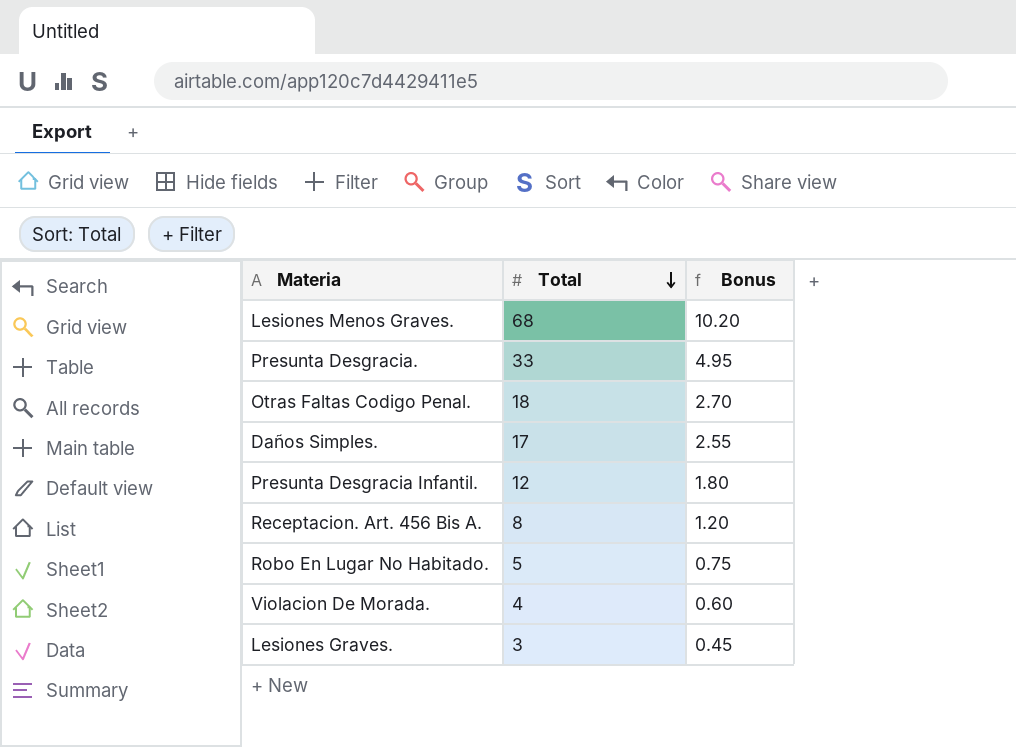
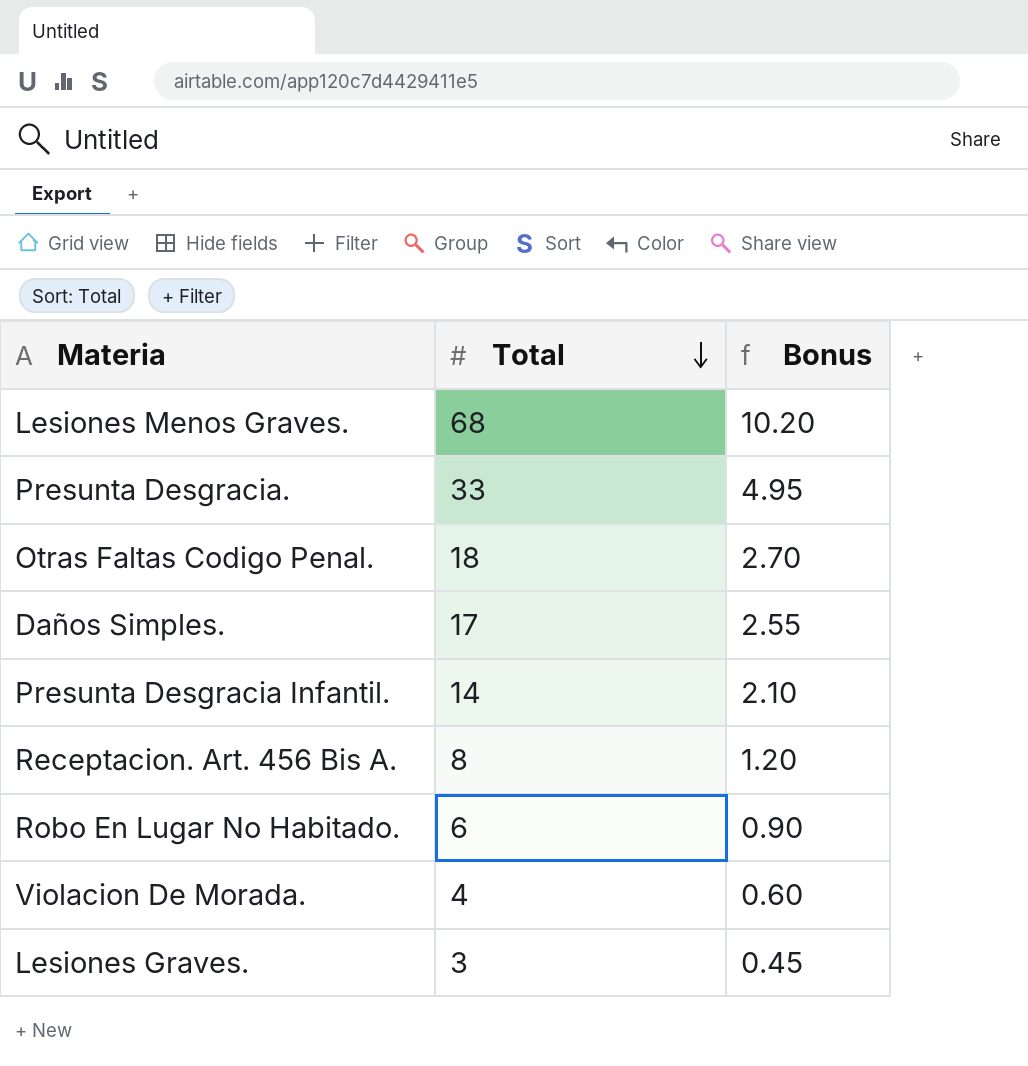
Presunta Desgracia Infantil. | Total: 12 -> 14
Presunta Desgracia Infantil. | Bonus: 1.80 -> 2.10
Robo En Lugar No Habitado. | Total: 5 -> 6
Robo En Lugar No Habitado. | Bonus: 0.75 -> 0.90

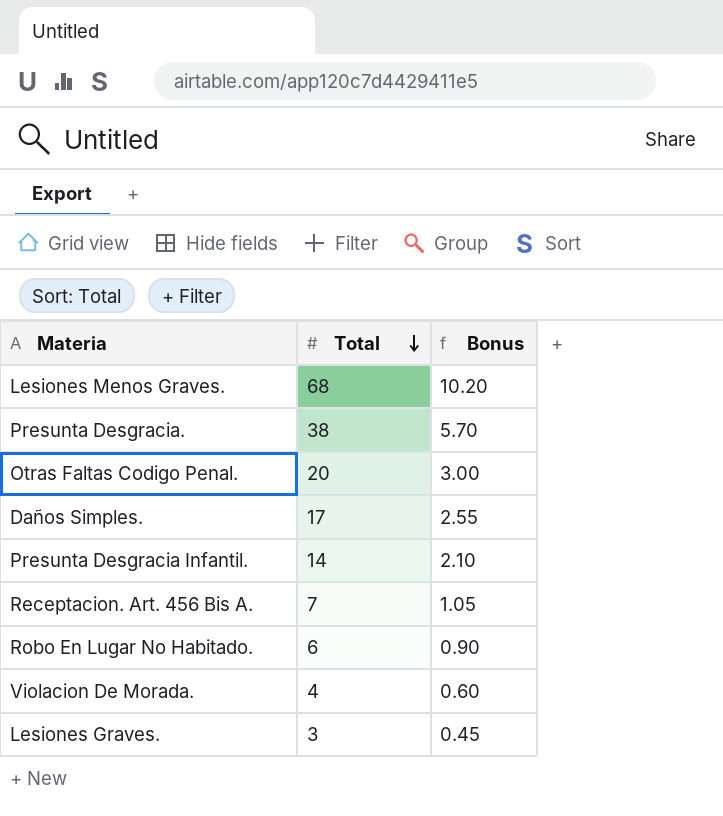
Presunta Desgracia. | Total: 33 -> 38
Presunta Desgracia. | Bonus: 4.95 -> 5.70
Otras Faltas Codigo Penal. | Total: 18 -> 20
Otras Faltas Codigo Penal. | Bonus: 2.70 -> 3.00
Receptacion. Art. 456 Bis A. | Total: 8 -> 7
Receptacion. Art. 456 Bis A. | Bonus: 1.20 -> 1.05

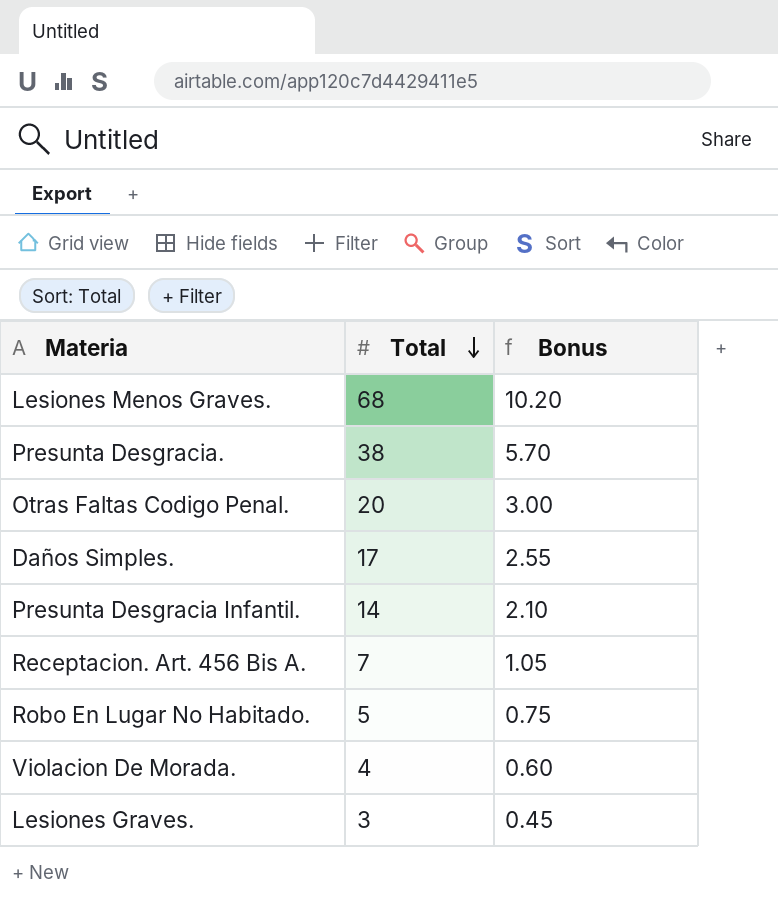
Robo En Lugar No Habitado. | Total: 6 -> 5
Robo En Lugar No Habitado. | Bonus: 0.90 -> 0.75

